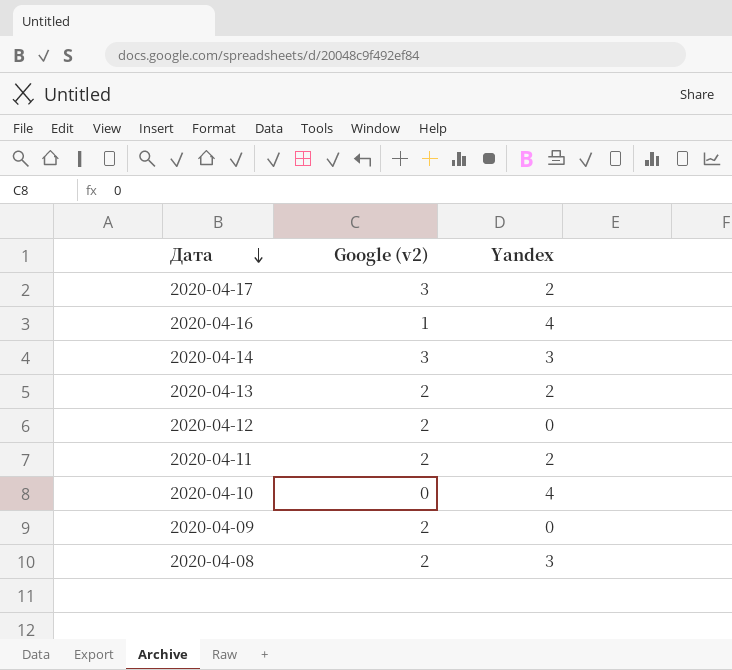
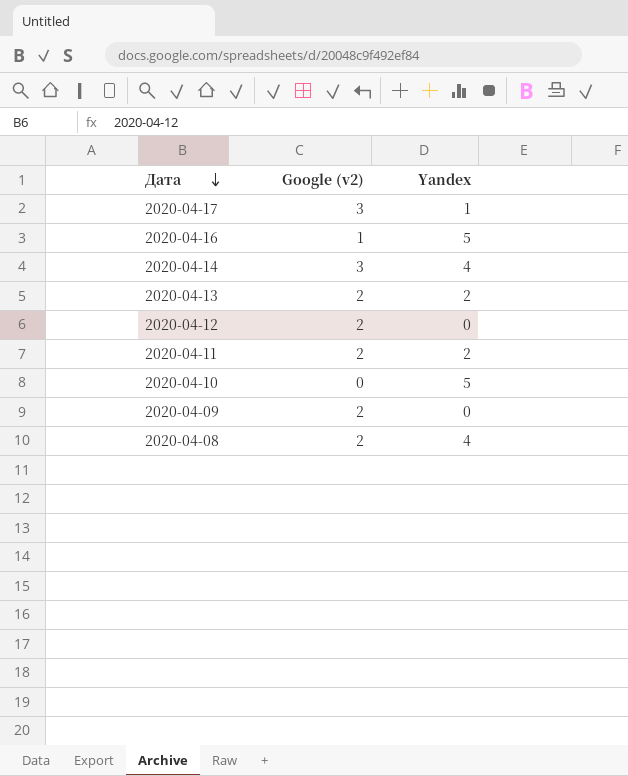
2020-04-17 | Yandex: 2 -> 1
2020-04-16 | Yandex: 4 -> 5
2020-04-14 | Yandex: 3 -> 4
2020-04-10 | Yandex: 4 -> 5
2020-04-08 | Yandex: 3 -> 4

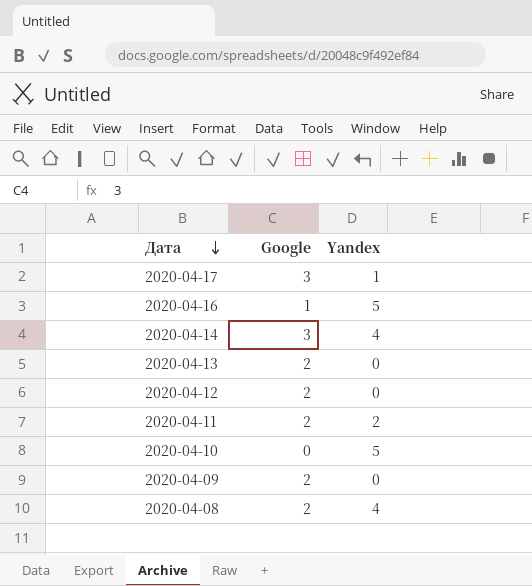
column name: Google (v2) -> Google
2020-04-13 | Yandex: 2 -> 0

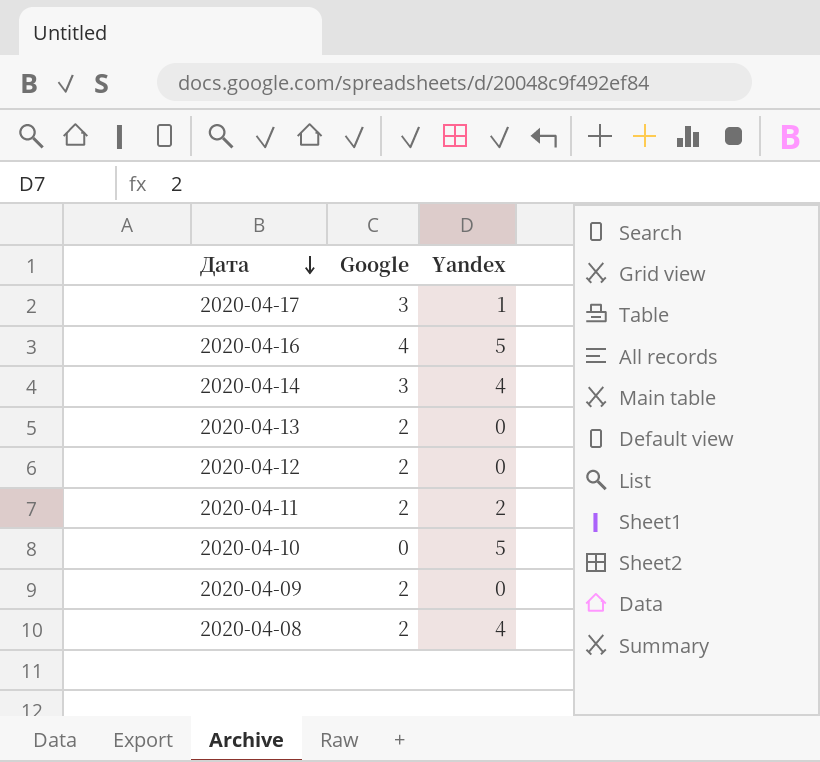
2020-04-16 | Google: 1 -> 4

